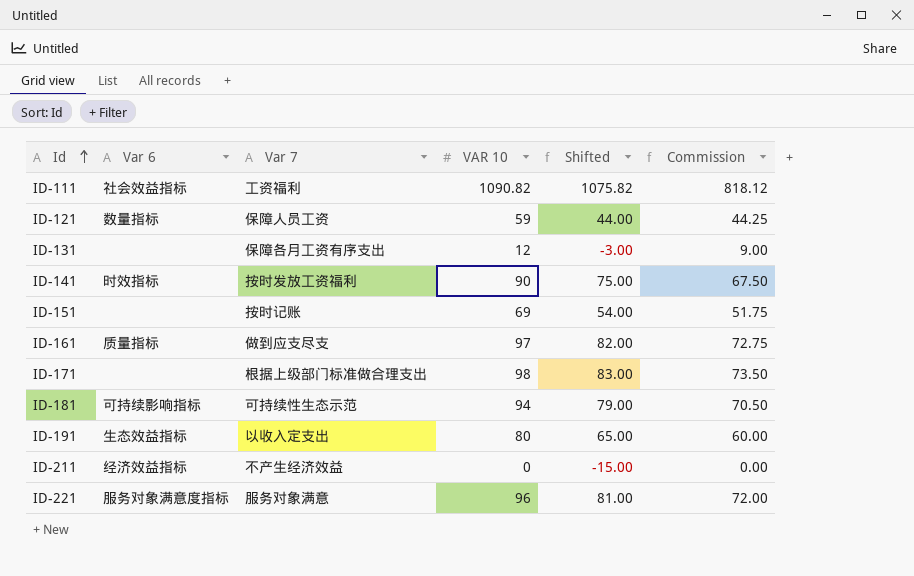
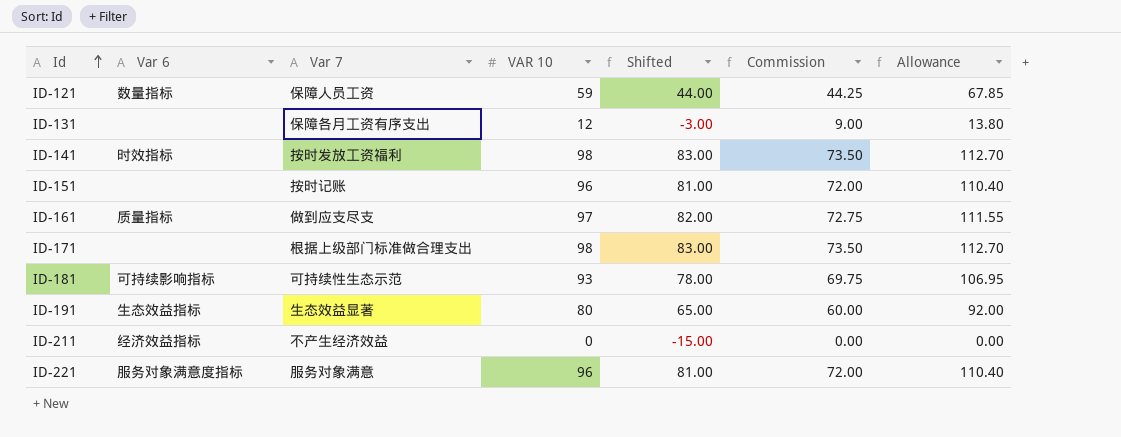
column Allowance | formula: none -> [VAR 10] * 1.15
row ID-111: 社会效益指标 | 工资福利 | 1090.82 | 1075.82 | 818.12 -> none
ID-141 | VAR 10: 90 -> 98
ID-141 | Shifted: 75.00 -> 83.00
ID-141 | Commission: 67.50 -> 73.50
ID-151 | VAR 10: 69 -> 96
ID-151 | Shifted: 54.00 -> 81.00
ID-151 | Commission: 51.75 -> 72.00
ID-181 | VAR 10: 94 -> 93
ID-181 | Shifted: 79.00 -> 78.00
ID-181 | Commission: 70.50 -> 69.75
ID-191 | Var 7: 以收入定支出 -> 生态效益显著

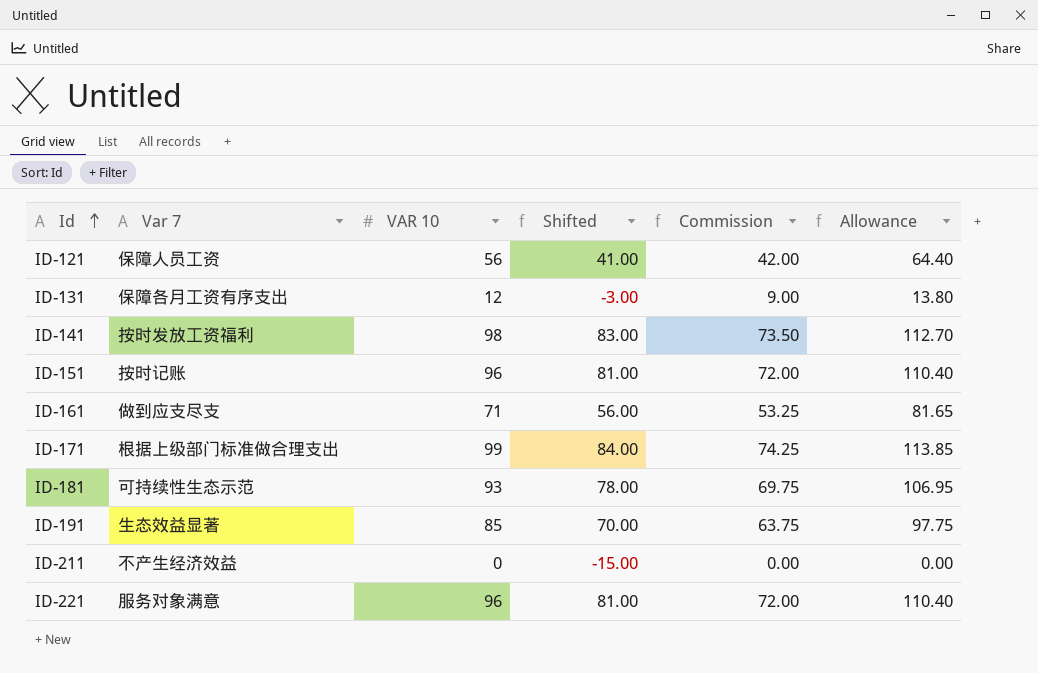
column Var 6 | position: 2 -> none
ID-121 | VAR 10: 59 -> 56
ID-121 | Shifted: 44.00 -> 41.00
ID-121 | Commission: 44.25 -> 42.00
ID-121 | Allowance: 67.85 -> 64.40
ID-161 | VAR 10: 97 -> 71
ID-161 | Shifted: 82.00 -> 56.00
ID-161 | Commission: 72.75 -> 53.25
ID-161 | Allowance: 111.55 -> 81.65
ID-171 | VAR 10: 98 -> 99
ID-171 | Shifted: 83.00 -> 84.00
ID-171 | Commission: 73.50 -> 74.25
ID-171 | Allowance: 112.70 -> 113.85
ID-191 | VAR 10: 80 -> 85
ID-191 | Shifted: 65.00 -> 70.00
ID-191 | Commission: 60.00 -> 63.75
ID-191 | Allowance: 92.00 -> 97.75

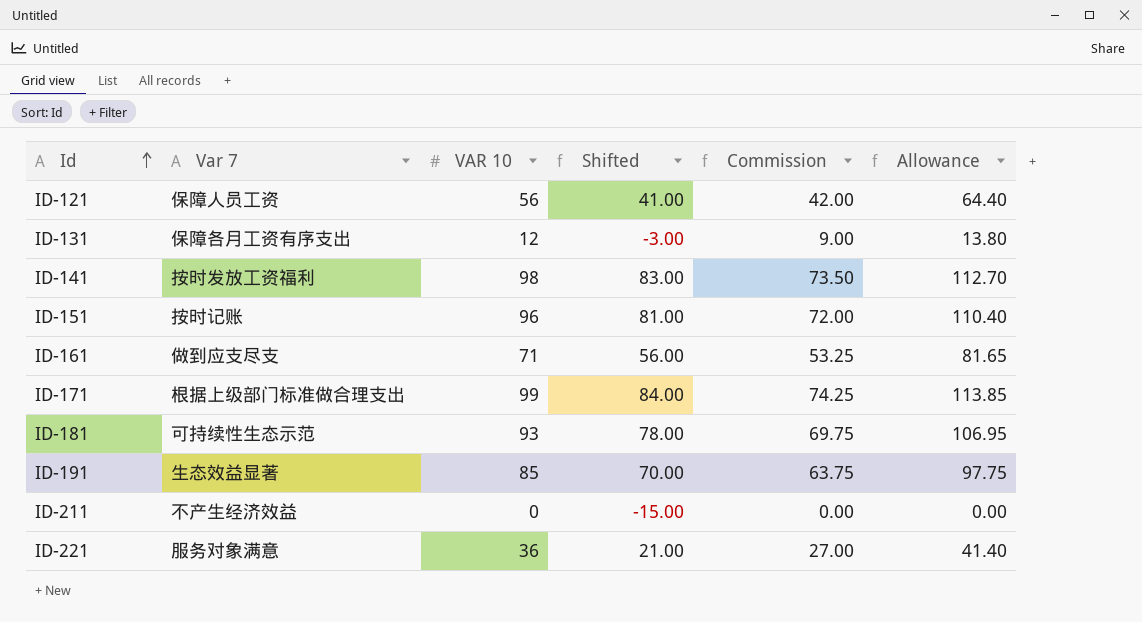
ID-221 | VAR 10: 96 -> 36
ID-221 | Shifted: 81.00 -> 21.00
ID-221 | Commission: 72.00 -> 27.00
ID-221 | Allowance: 110.40 -> 41.40

